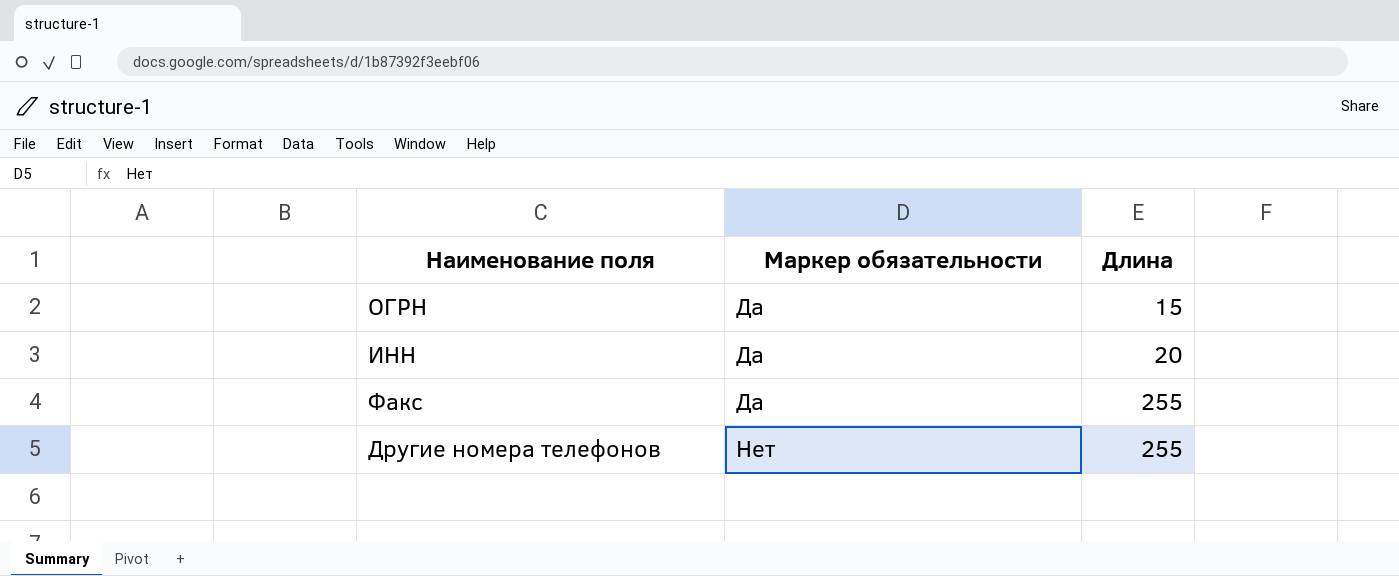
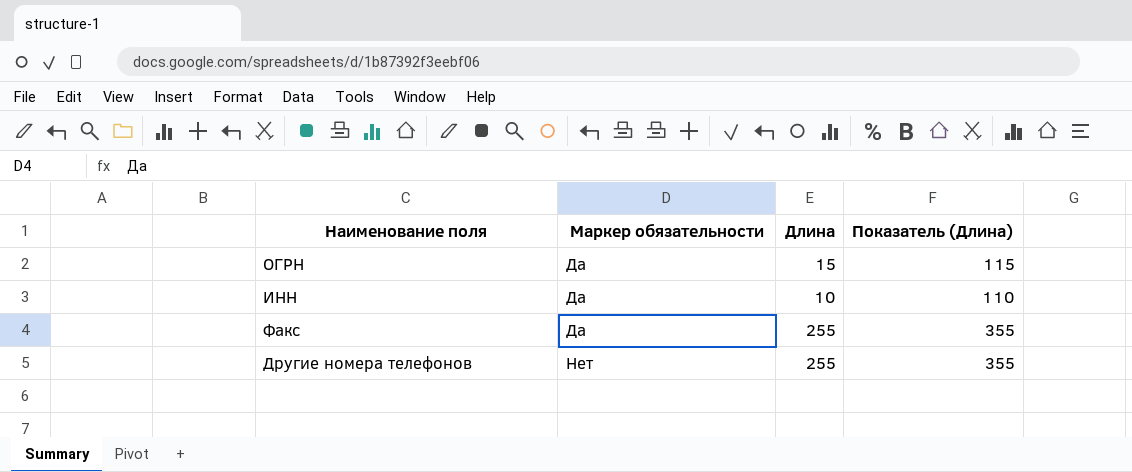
column Показатель (Длина) | formula: none -> [Длина] + 100
ИНН | Длина: 20 -> 10

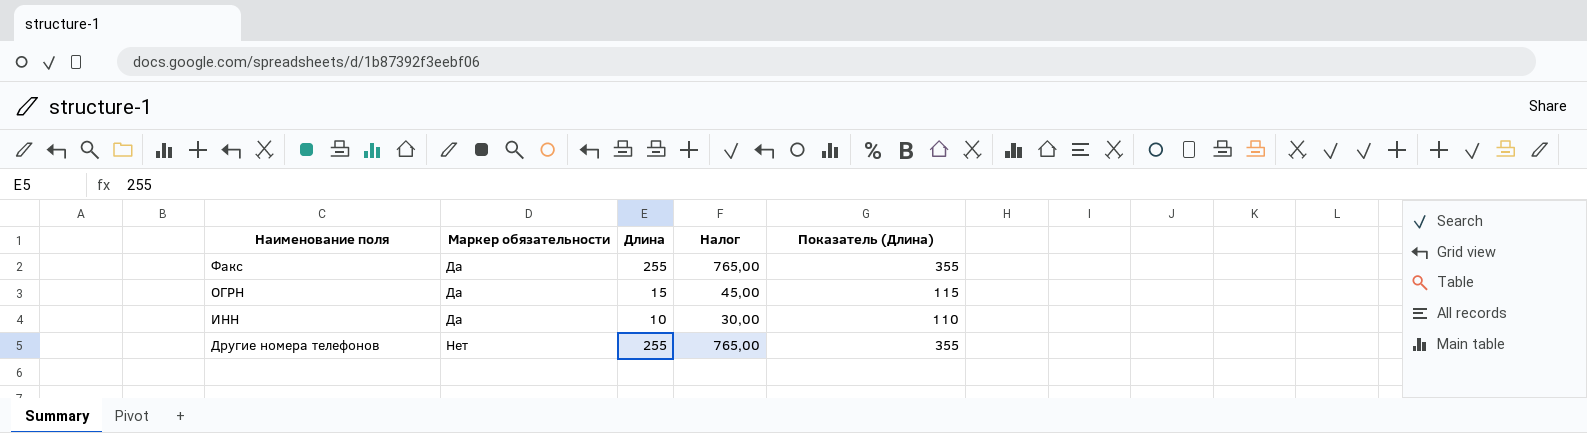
row order: Маркер обязательности ascending -> Наименование поля descending
column Налог | formula: none -> [Длина] * 3

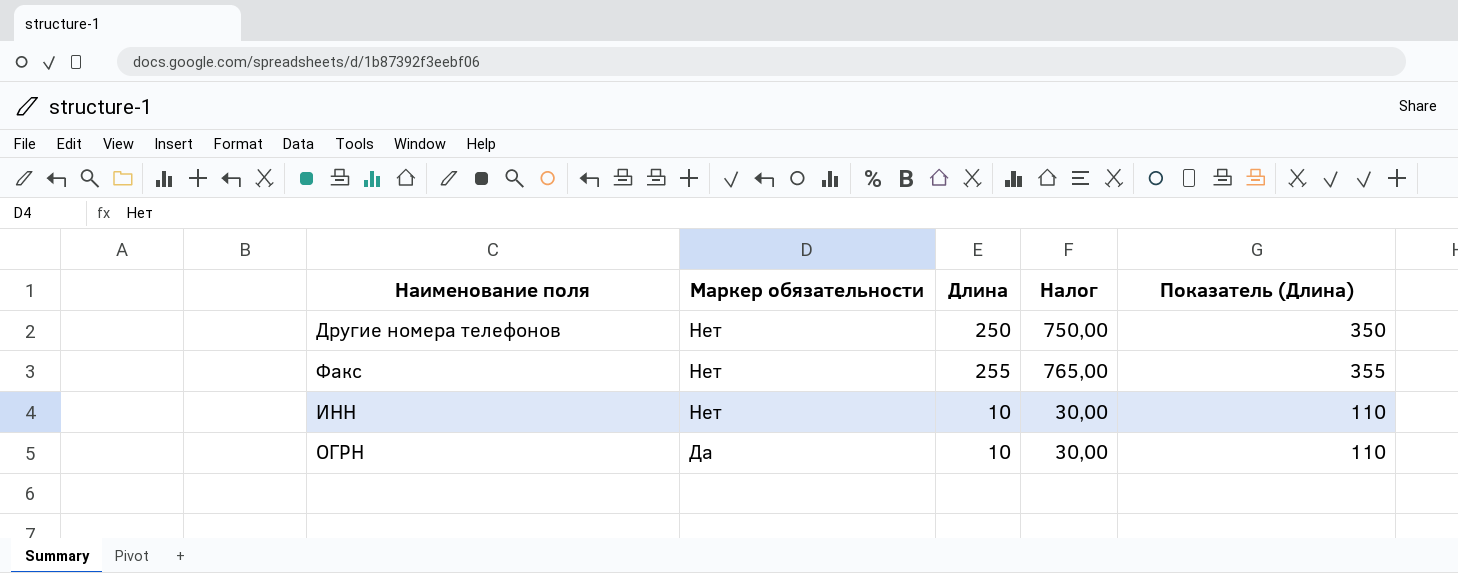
row order: Наименование поля descending -> Маркер обязательности descending
Другие номера телефонов | Длина: 255 -> 250
Другие номера телефонов | Налог: 765,00 -> 750,00
Другие номера телефонов | Показатель (Длина): 355 -> 350
Факс | Маркер обязательности: Да -> Нет
ИНН | Маркер обязательности: Да -> Нет
ОГРН | Длина: 15 -> 10
ОГРН | Налог: 45,00 -> 30,00
ОГРН | Показатель (Длина): 115 -> 110

